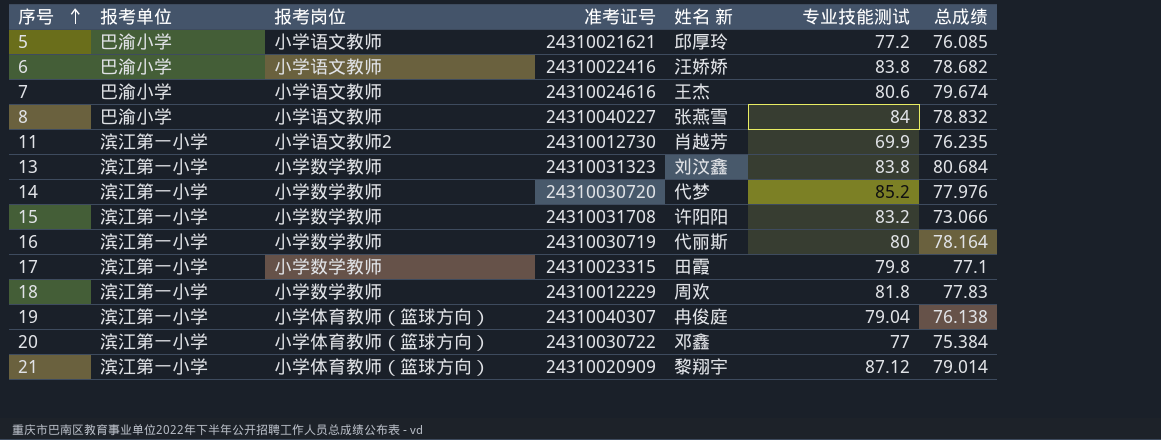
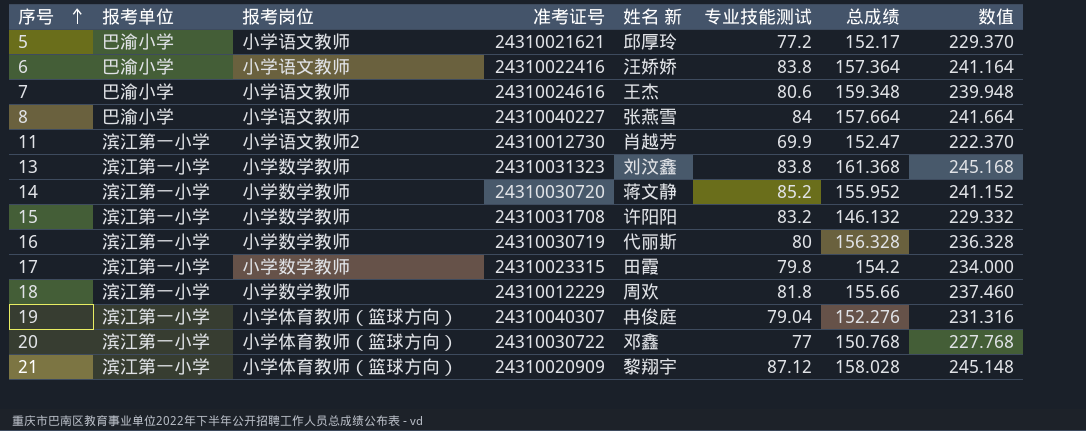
column 数值 | formula: none -> [专业技能测试] + [总成绩]
5 | 总成绩: 76.085 -> 152.17
6 | 总成绩: 78.682 -> 157.364
7 | 总成绩: 79.674 -> 159.348
8 | 总成绩: 78.832 -> 157.664
11 | 总成绩: 76.235 -> 152.47
13 | 总成绩: 80.684 -> 161.368
14 | 姓名 新: 代梦 -> 蒋文静
14 | 总成绩: 77.976 -> 155.952
15 | 总成绩: 73.066 -> 146.132
16 | 总成绩: 78.164 -> 156.328
17 | 总成绩: 77.1 -> 154.2
18 | 总成绩: 77.83 -> 155.66
19 | 总成绩: 76.138 -> 152.276
20 | 总成绩: 75.384 -> 150.768
21 | 总成绩: 79.014 -> 158.028

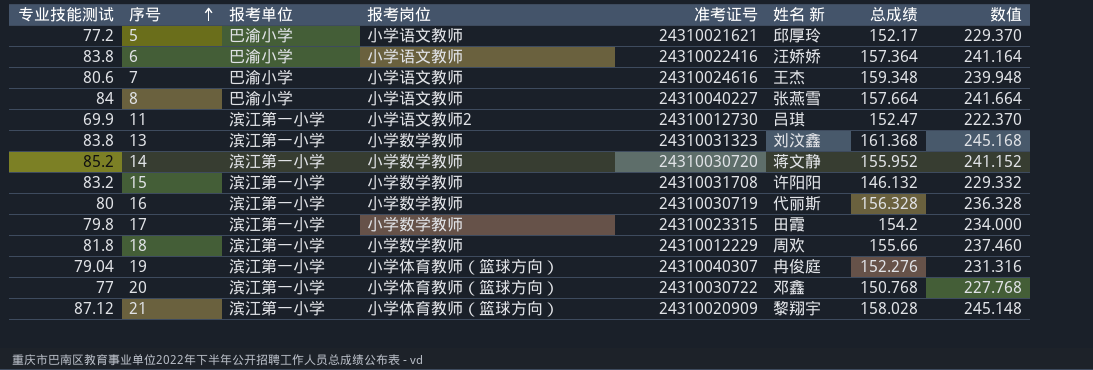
column 专业技能测试 | position: 6 -> 1
11 | 姓名 新: 肖越芳 -> 吕琪

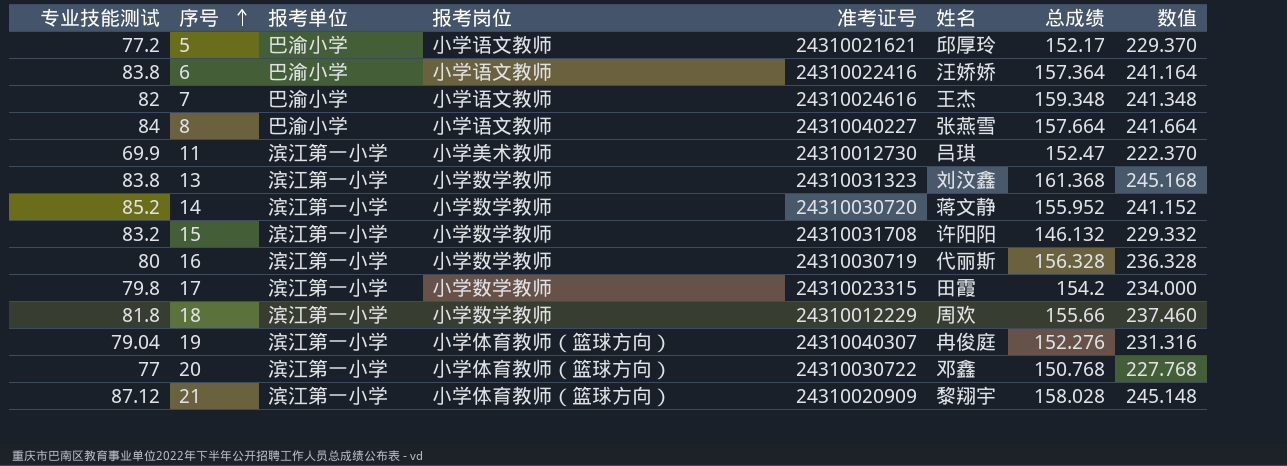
column name: 姓名 新 -> 姓名
7 | 专业技能测试: 80.6 -> 82
7 | 数值: 239.948 -> 241.348
11 | 报考岗位: 小学语文教师2 -> 小学美术教师

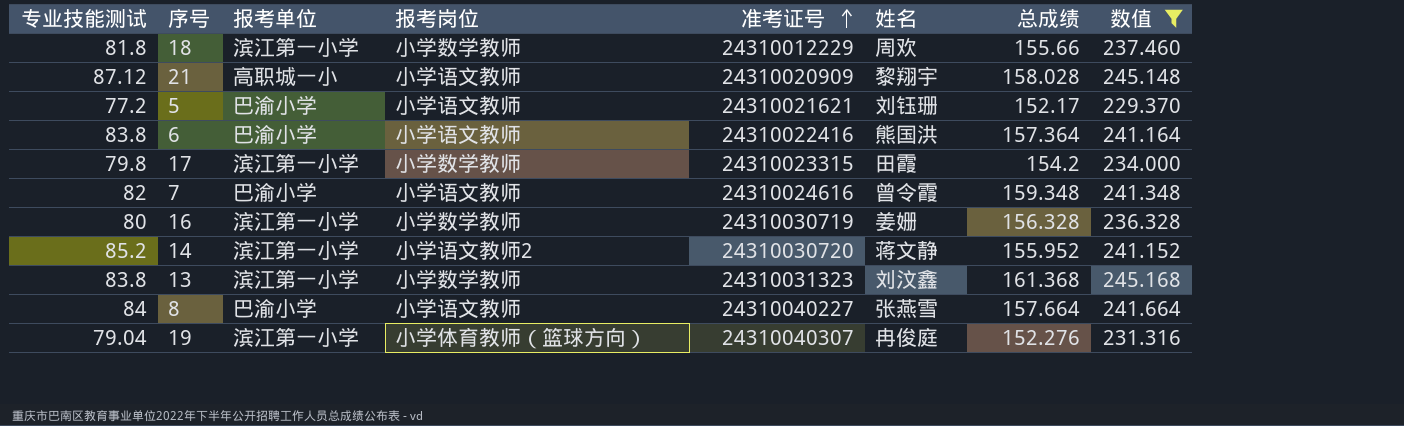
filter: none -> 数值 >= 229.370
row order: 序号 ascending -> 准考证号 ascending
21 | 报考单位: 滨江第一小学 -> 高职城一小
21 | 报考岗位: 小学体育教师（篮球方向） -> 小学语文教师
5 | 姓名: 邱厚玲 -> 刘钰珊
6 | 姓名: 汪娇娇 -> 熊国洪
7 | 姓名: 王杰 -> 曾令霞
16 | 姓名: 代丽斯 -> 姜姗
14 | 报考岗位: 小学数学教师 -> 小学语文教师2

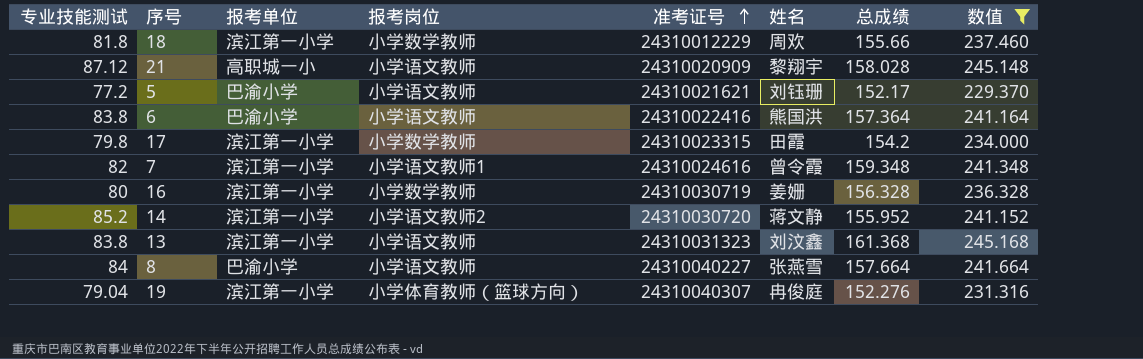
7 | 报考单位: 巴渝小学 -> 滨江第一小学
7 | 报考岗位: 小学语文教师 -> 小学语文教师1
13 | 报考岗位: 小学数学教师 -> 小学语文教师

